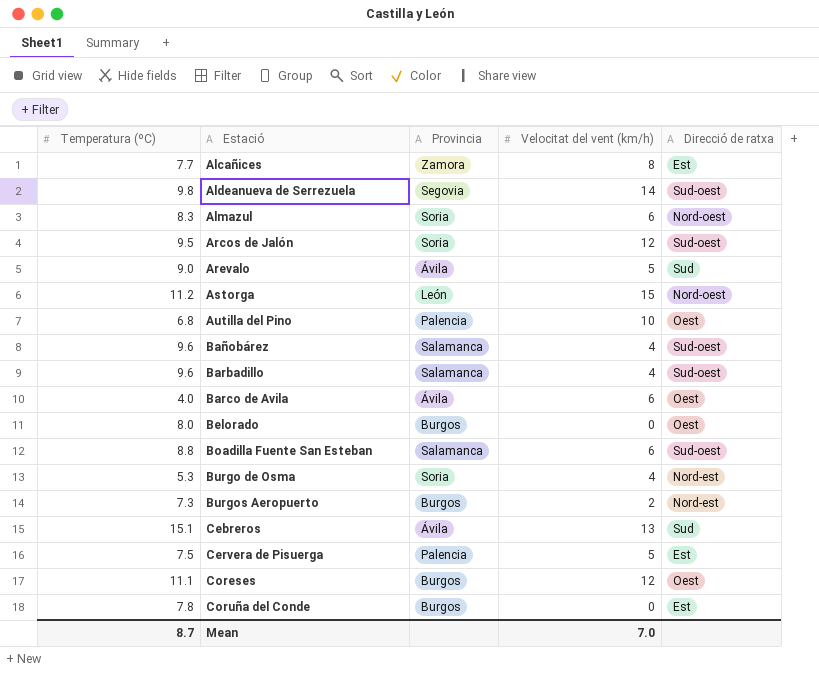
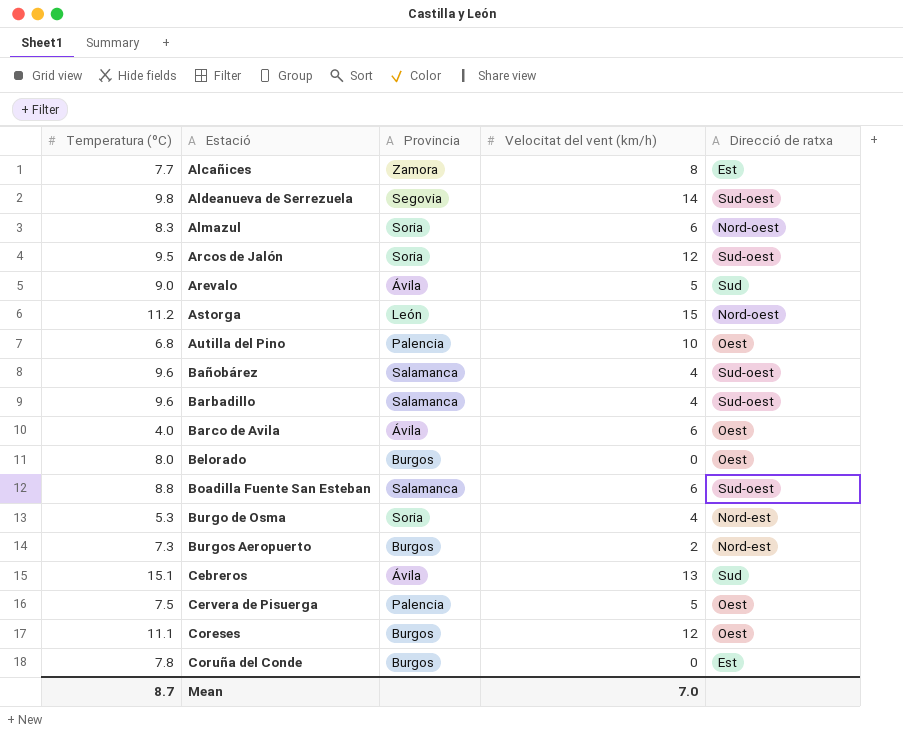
Cervera de Pisuerga | Direcció de ratxa: Est -> Oest

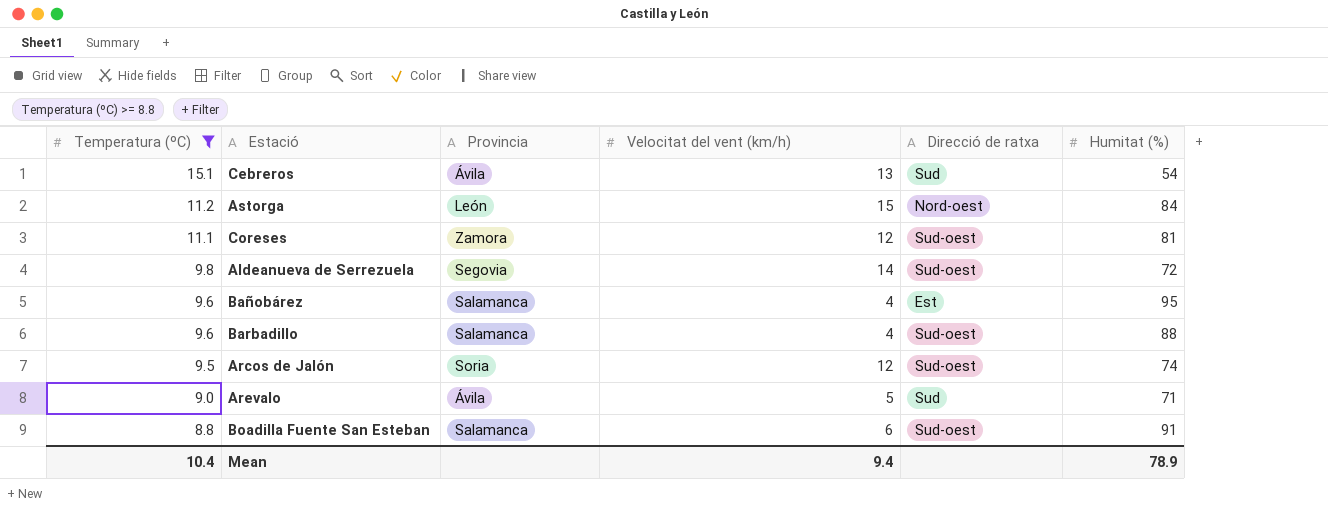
filter: none -> Temperatura (ºC) >= 8.8
row order: Estació ascending -> Temperatura (ºC) descending
column Humitat (%) | position: none -> 6
Coreses | Provincia: Burgos -> Zamora
Coreses | Direcció de ratxa: Oest -> Sud-oest
Bañobárez | Direcció de ratxa: Sud-oest -> Est
Mean | Temperatura (ºC): 8.7 -> 10.4
Mean | Velocitat del vent (km/h): 7.0 -> 9.4

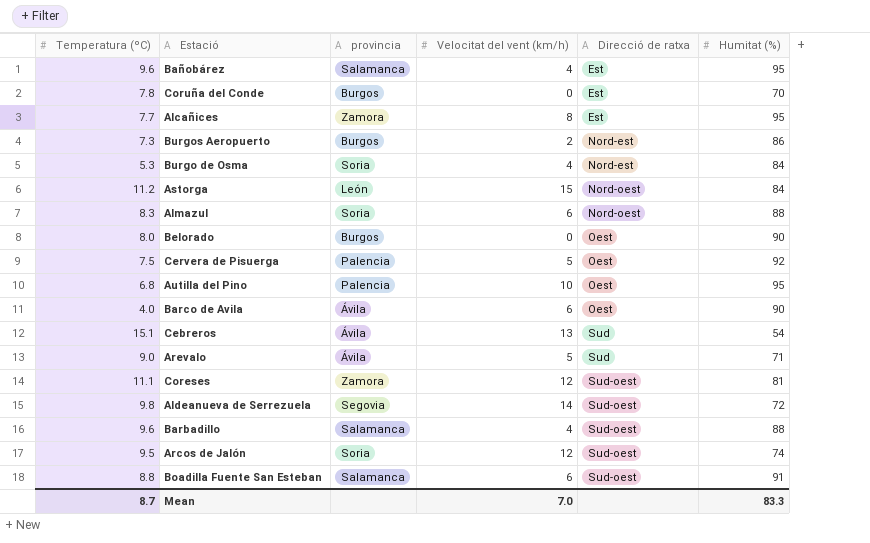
filter: Temperatura (ºC) >= 8.8 -> none
row order: Temperatura (ºC) descending -> Direcció de ratxa ascending
column name: Provincia -> provincia
Mean | Temperatura (ºC): 10.4 -> 8.7
Mean | Velocitat del vent (km/h): 9.4 -> 7.0
Mean | Humitat (%): 78.9 -> 83.3

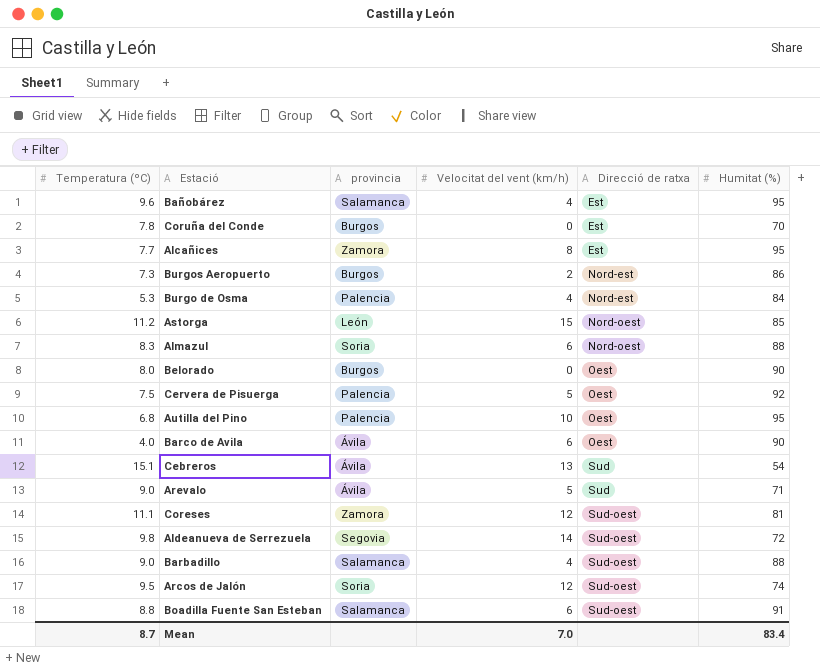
Burgo de Osma | provincia: Soria -> Palencia
Astorga | Humitat (%): 84 -> 85
Barbadillo | Temperatura (ºC): 9.6 -> 9.0
Mean | Humitat (%): 83.3 -> 83.4

